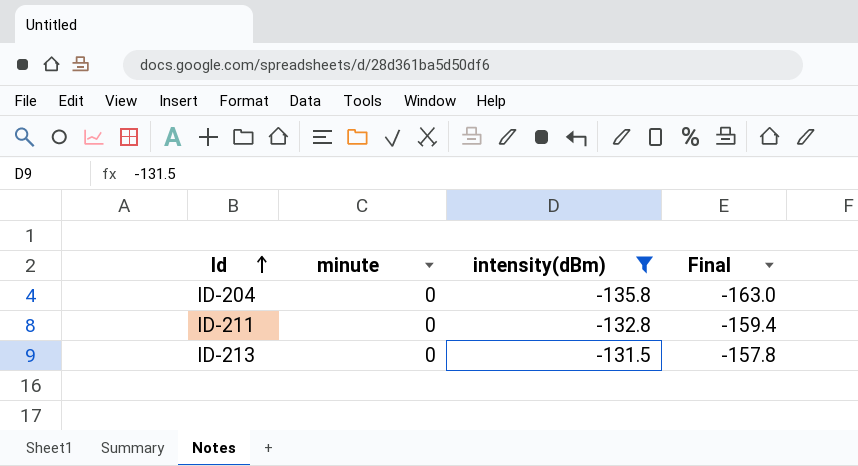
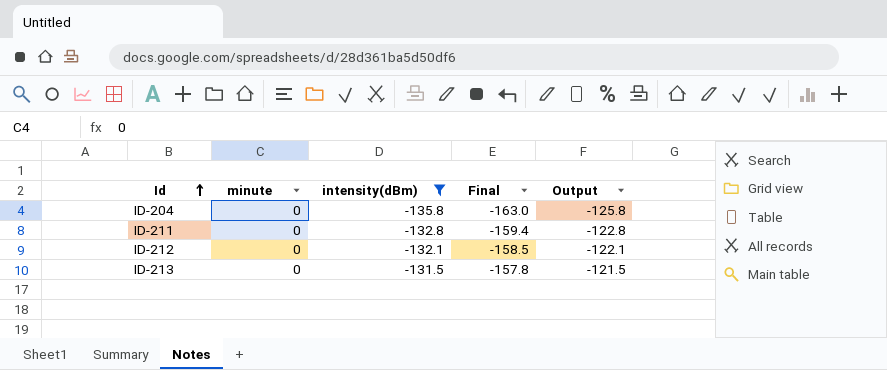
column Output | formula: none -> [intensity(dBm)] + 10
row ID-212: none -> 0 | -132.1 | -158.5 | -122.1

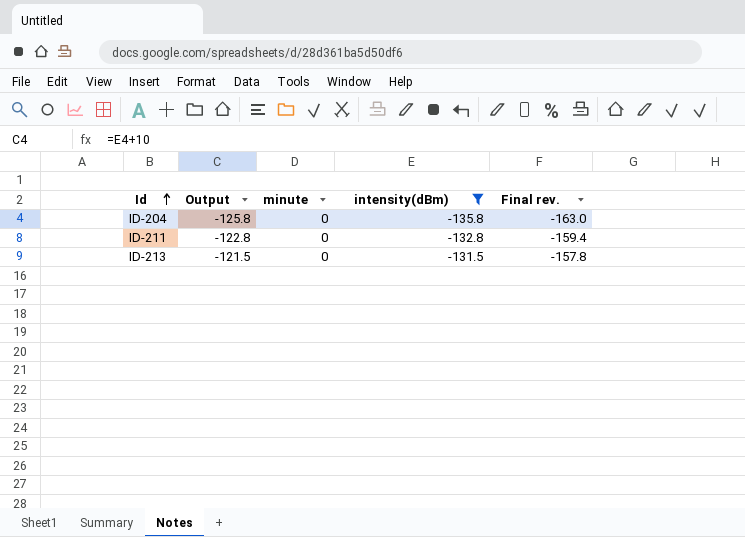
column Output | position: 5 -> 2
column name: Final -> Final rev.
row ID-212: 0 | -132.1 | -158.5 | -122.1 -> none

